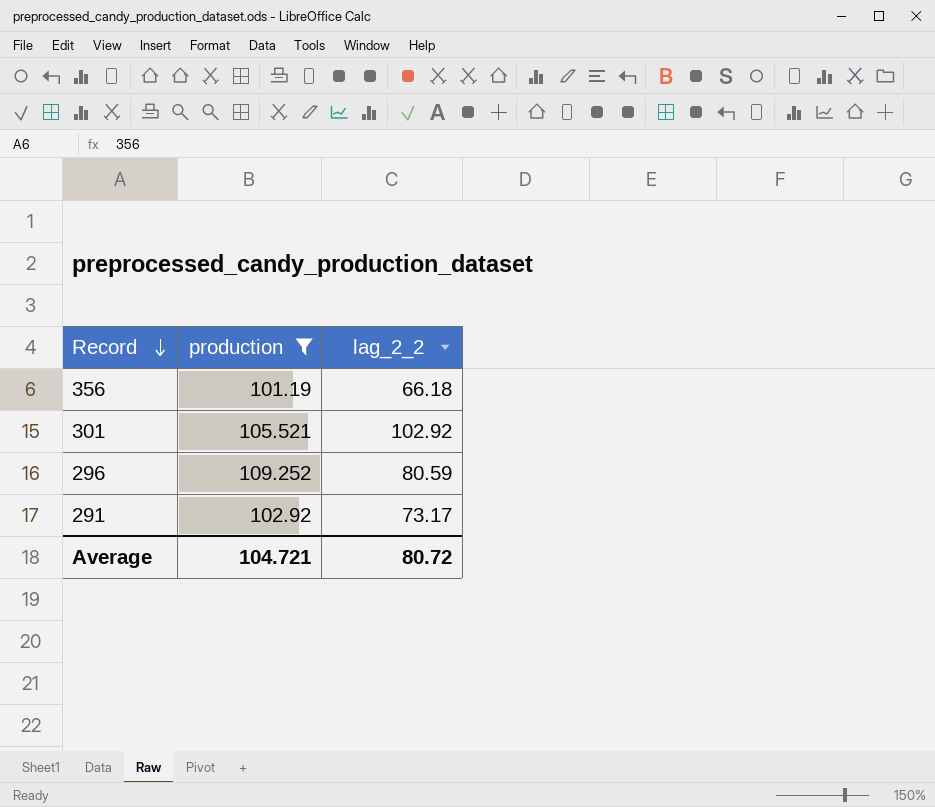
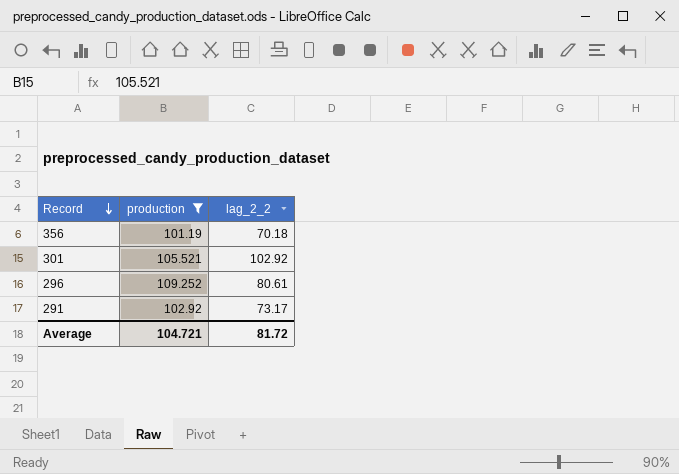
356 | lag_2_2: 66.18 -> 70.18
296 | lag_2_2: 80.59 -> 80.61
Average | lag_2_2: 80.72 -> 81.72

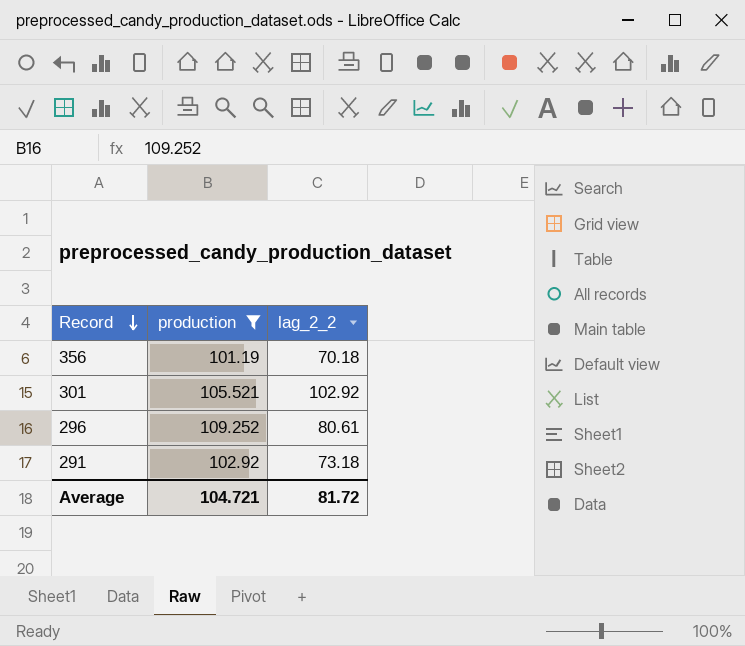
291 | lag_2_2: 73.17 -> 73.18

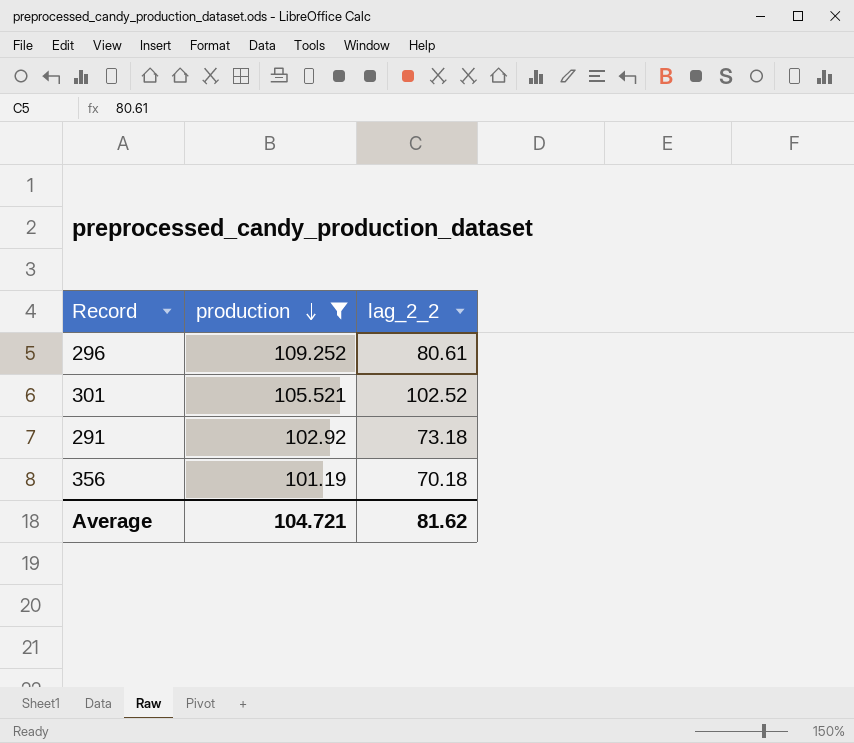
row order: Record descending -> production descending
301 | lag_2_2: 102.92 -> 102.52
Average | lag_2_2: 81.72 -> 81.62

